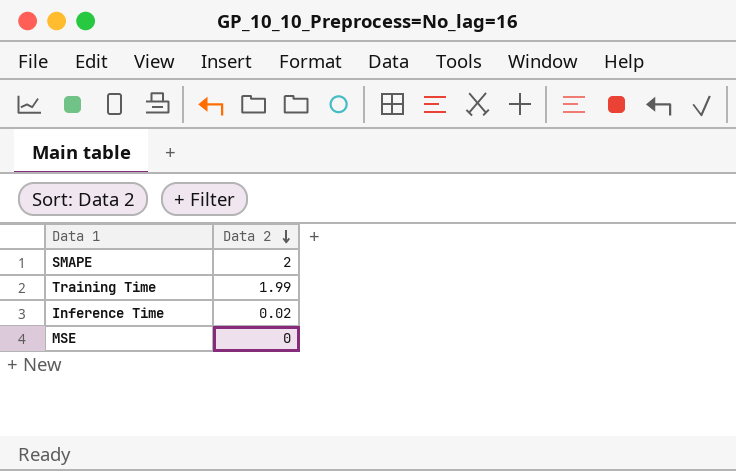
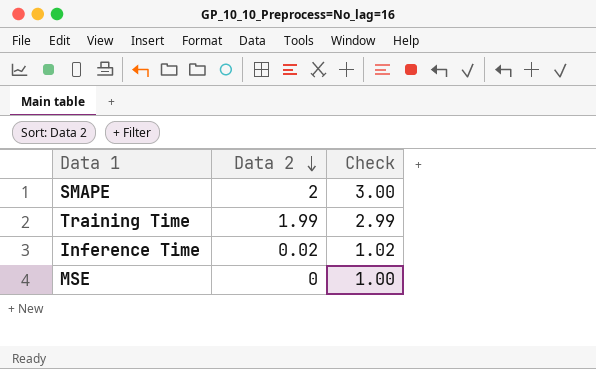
column Check | formula: none -> [Data 2] + 1

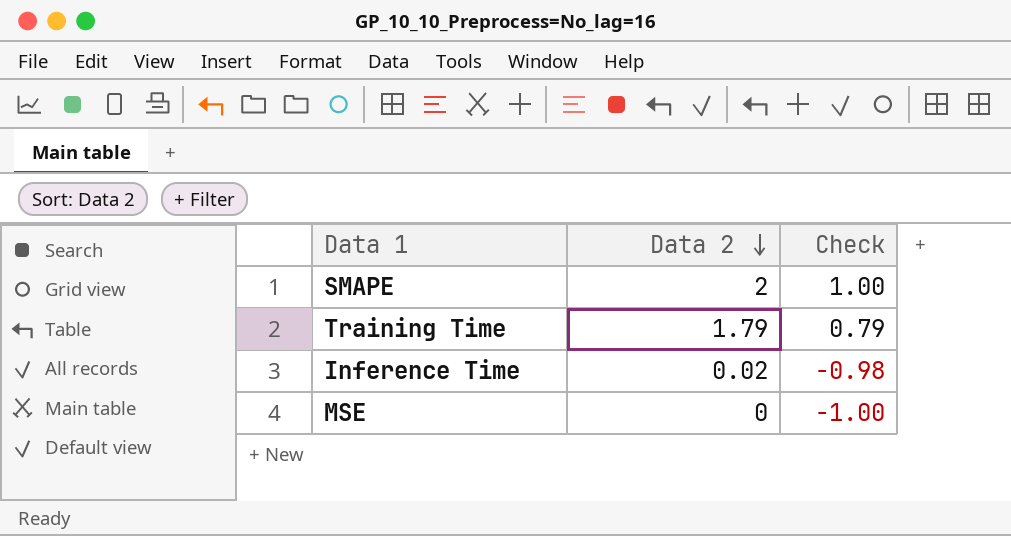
column Check | formula: [Data 2] + 1 -> [Data 2] - 1
Training Time | Data 2: 1.99 -> 1.79

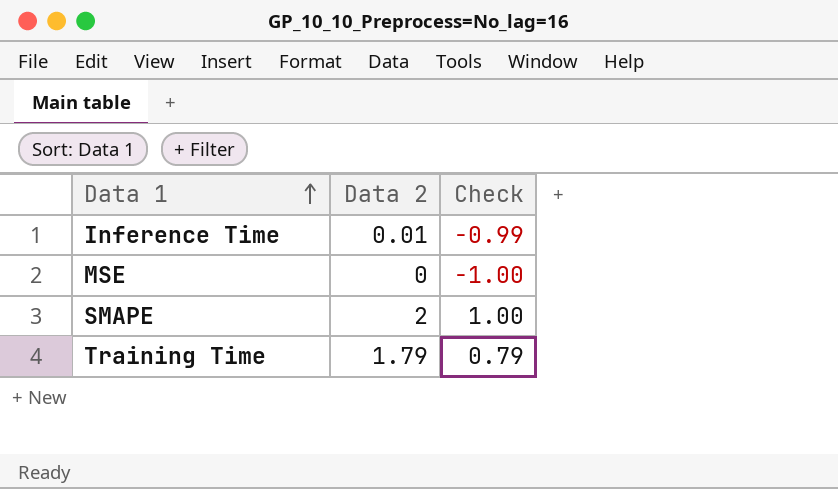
row order: Data 2 descending -> Data 1 ascending
Inference Time | Data 2: 0.02 -> 0.01
Inference Time | Check: -0.98 -> -0.99

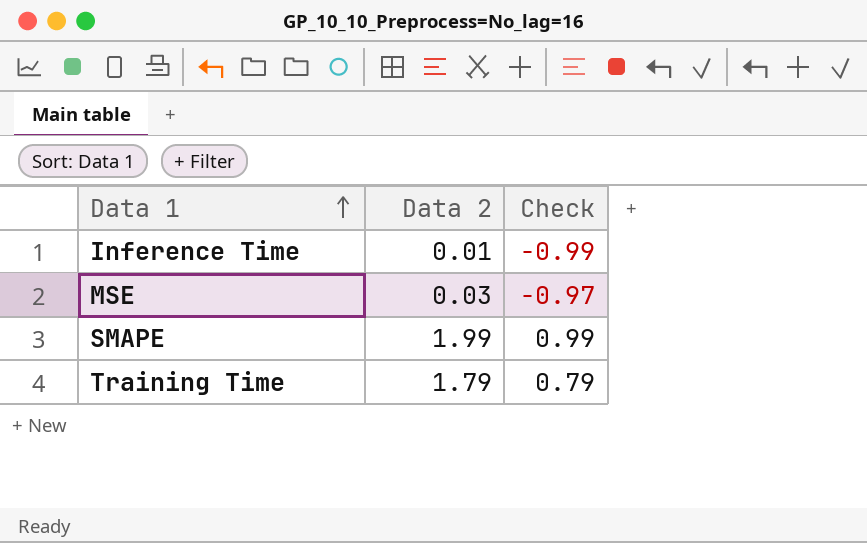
MSE | Data 2: 0 -> 0.03
MSE | Check: -1.00 -> -0.97
SMAPE | Data 2: 2 -> 1.99
SMAPE | Check: 1.00 -> 0.99

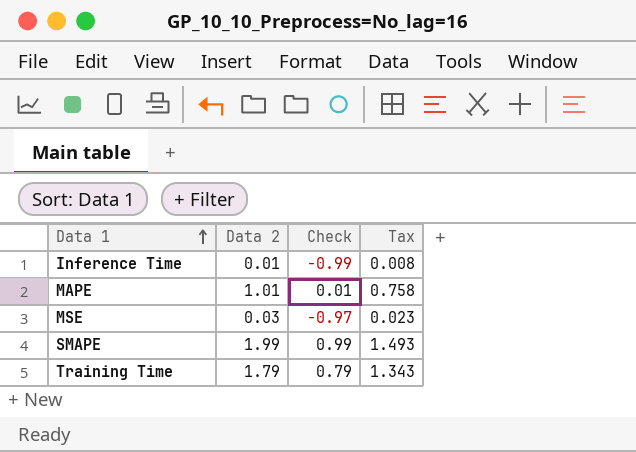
column Tax | formula: none -> [Data 2] * 0.75
row MAPE: none -> 1.01 | 0.01 | 0.758

